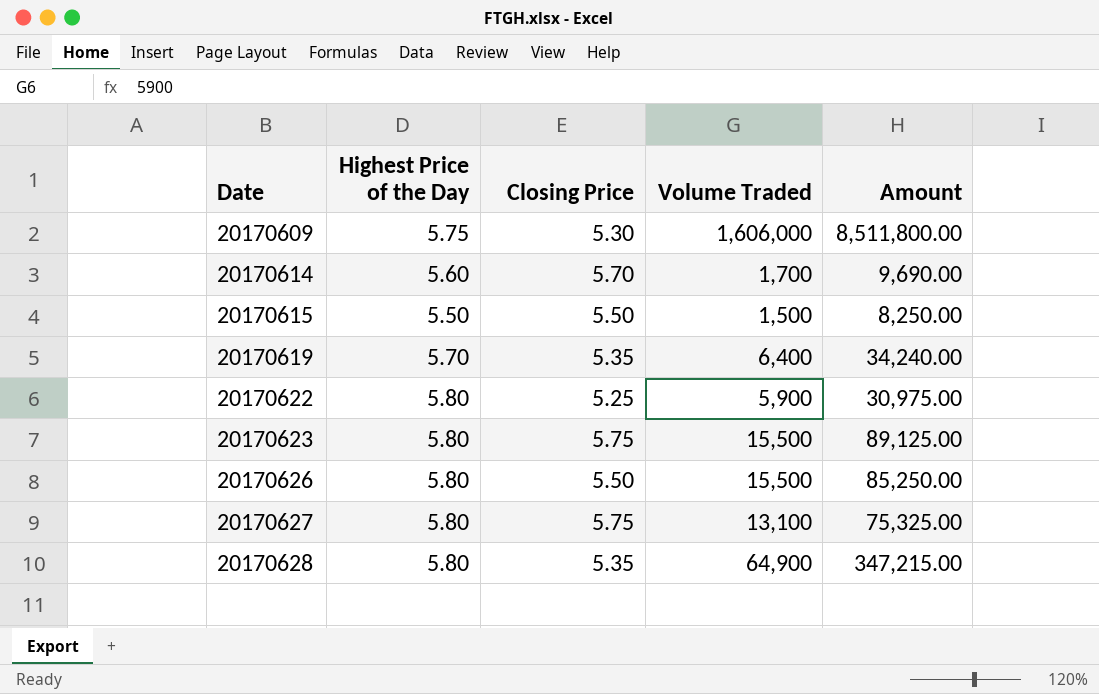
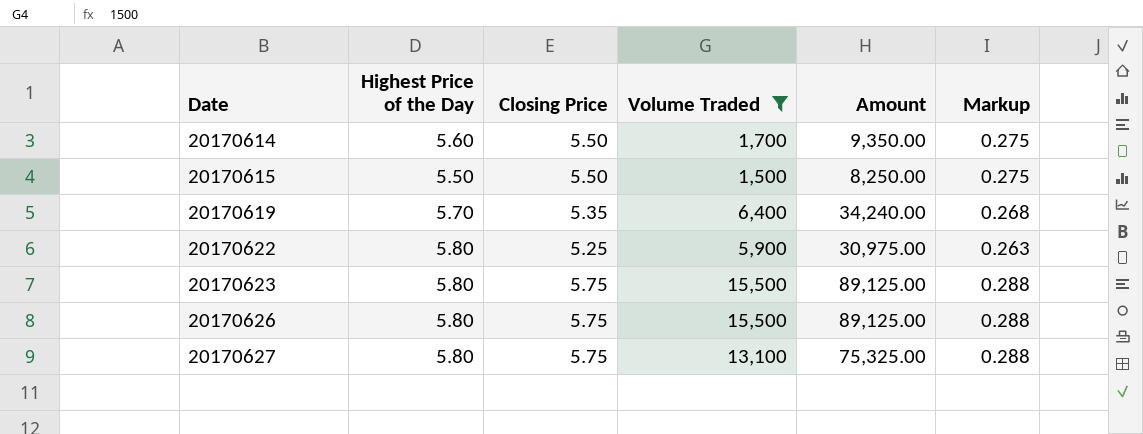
filter: none -> Volume Traded <= 15,500
column Markup | formula: none -> [Closing Price] * 0.05
20170614 | Closing Price: 5.70 -> 5.50
20170614 | Amount: 9,690.00 -> 9,350.00
20170626 | Closing Price: 5.50 -> 5.75
20170626 | Amount: 85,250.00 -> 89,125.00

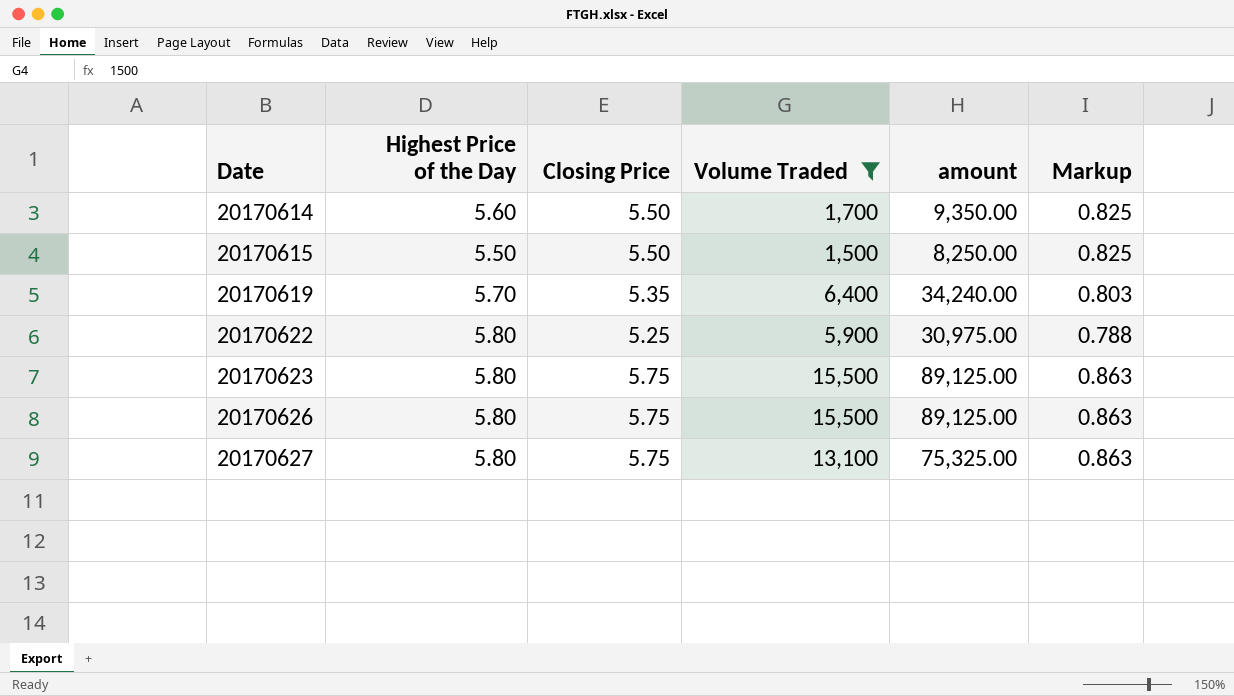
column name: Amount -> amount
column Markup | formula: [Closing Price] * 0.05 -> [Closing Price] * 0.15

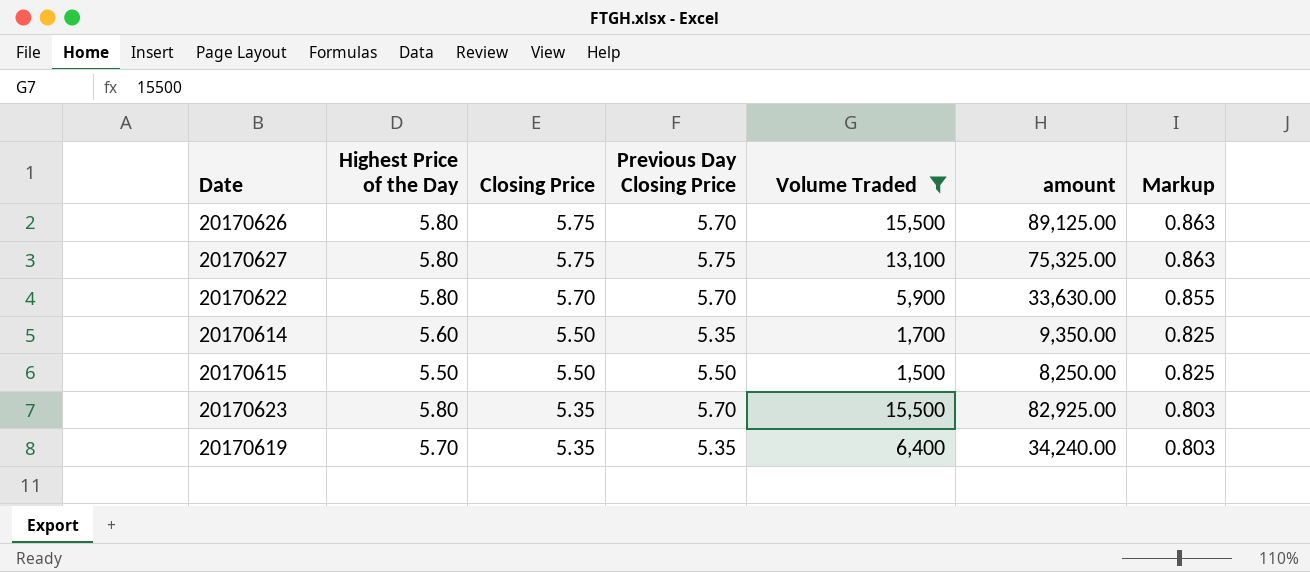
row order: Date ascending -> Closing Price descending
column Previous Day Closing Price | position: none -> 4
20170622 | Closing Price: 5.25 -> 5.70
20170622 | amount: 30,975.00 -> 33,630.00
20170622 | Markup: 0.788 -> 0.855
20170623 | Closing Price: 5.75 -> 5.35
20170623 | amount: 89,125.00 -> 82,925.00
20170623 | Markup: 0.863 -> 0.803

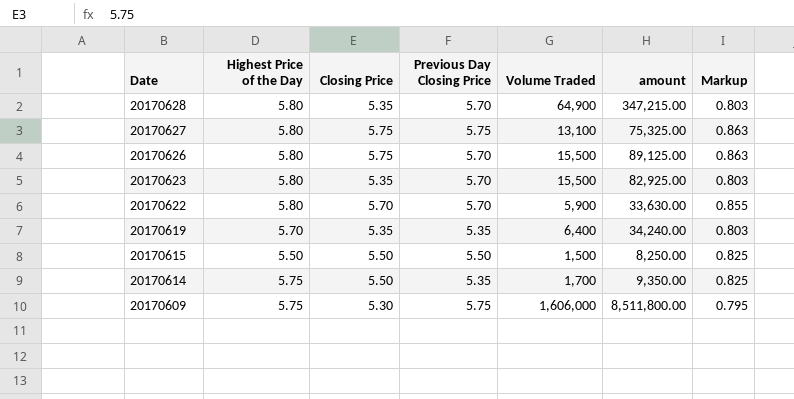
filter: Volume Traded <= 15,500 -> none
row order: Closing Price descending -> Date descending
20170614 | Highest Price of the Day: 5.60 -> 5.75

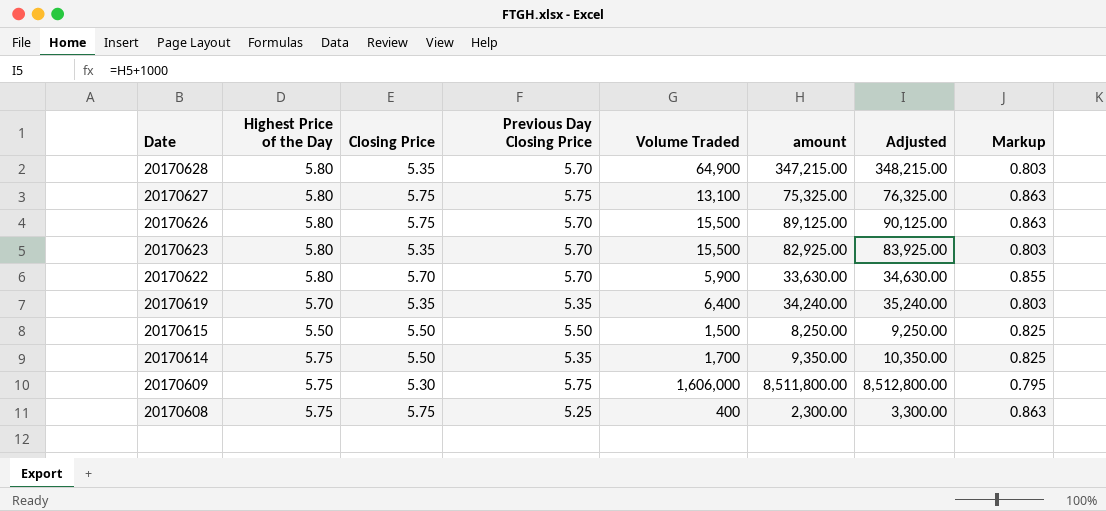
column Adjusted | formula: none -> [amount] + 1000
row 20170608: none -> 5.75 | 5.75 | 5.25 | 400 | 2,300.00 | 3,300.00 | 0.863

